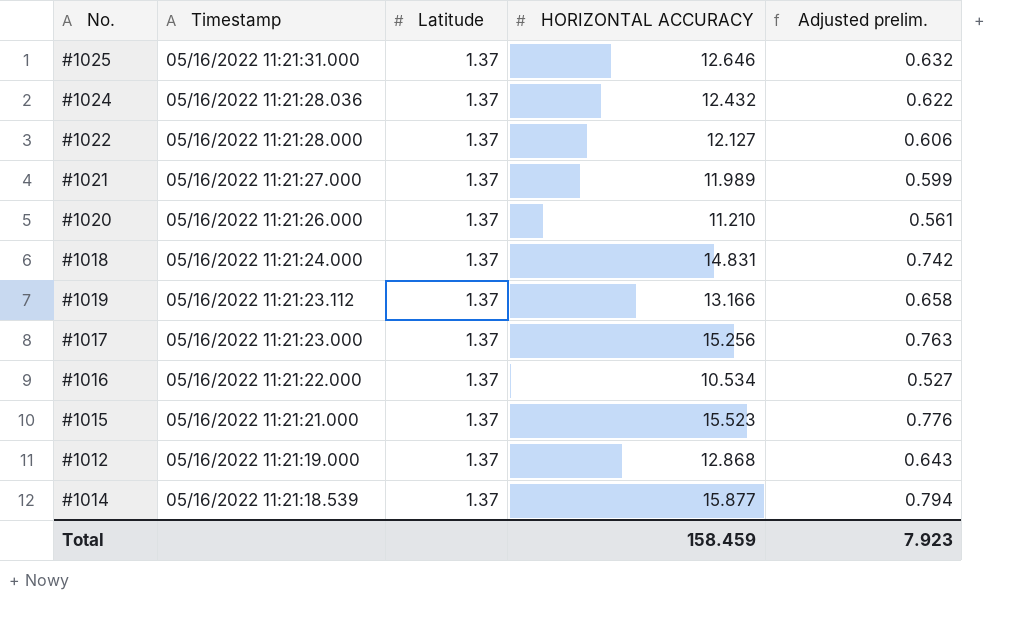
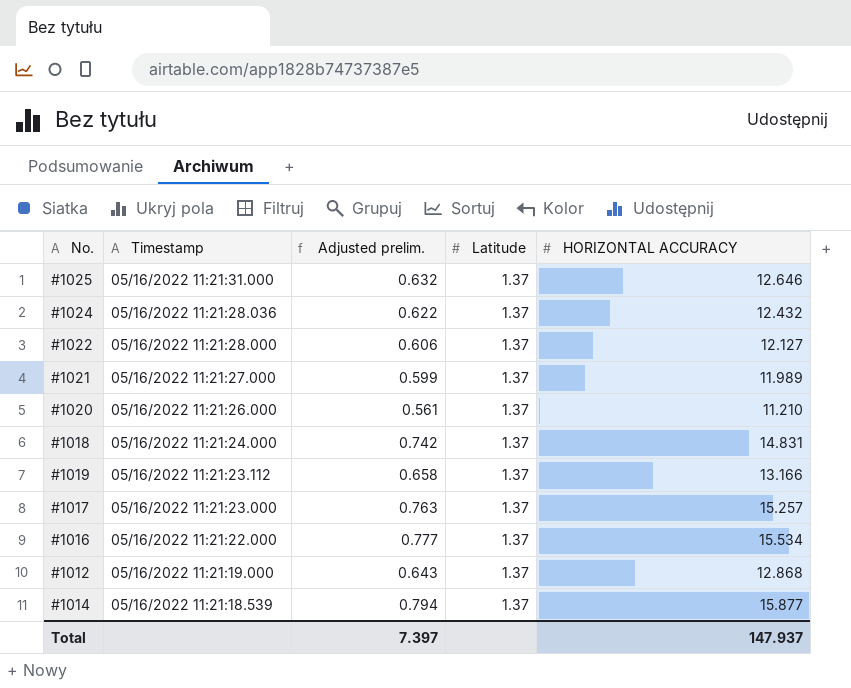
column Adjusted prelim. | position: 5 -> 3
row #1015: 05/16/2022 11:21:21.000 | 1.37 | 15.523 | 0.776 -> none
#1017 | HORIZONTAL ACCURACY: 15.256 -> 15.257
#1016 | Adjusted prelim.: 0.527 -> 0.777
#1016 | HORIZONTAL ACCURACY: 10.534 -> 15.534
Total | Adjusted prelim.: 7.923 -> 7.397
Total | HORIZONTAL ACCURACY: 158.459 -> 147.937

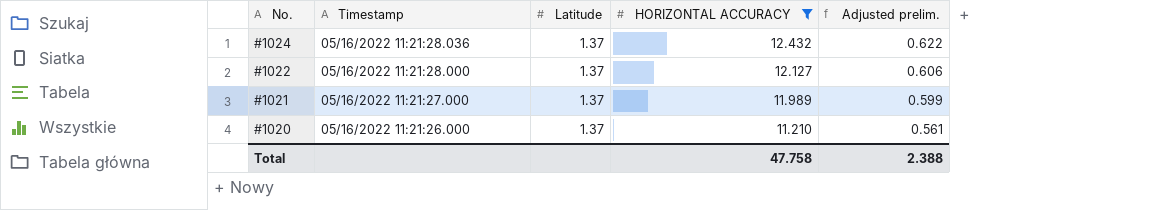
filter: none -> HORIZONTAL ACCURACY <= 12.432
column Adjusted prelim. | position: 3 -> 5
Total | HORIZONTAL ACCURACY: 147.937 -> 47.758
Total | Adjusted prelim.: 7.397 -> 2.388

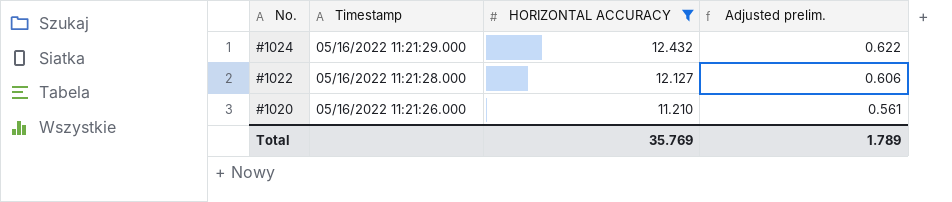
column Latitude | position: 3 -> none
row #1021: 05/16/2022 11:21:27.000 | 1.37 | 11.989 | 0.599 -> none
#1024 | Timestamp: 05/16/2022 11:21:28.036 -> 05/16/2022 11:21:29.000
Total | HORIZONTAL ACCURACY: 47.758 -> 35.769
Total | Adjusted prelim.: 2.388 -> 1.789

